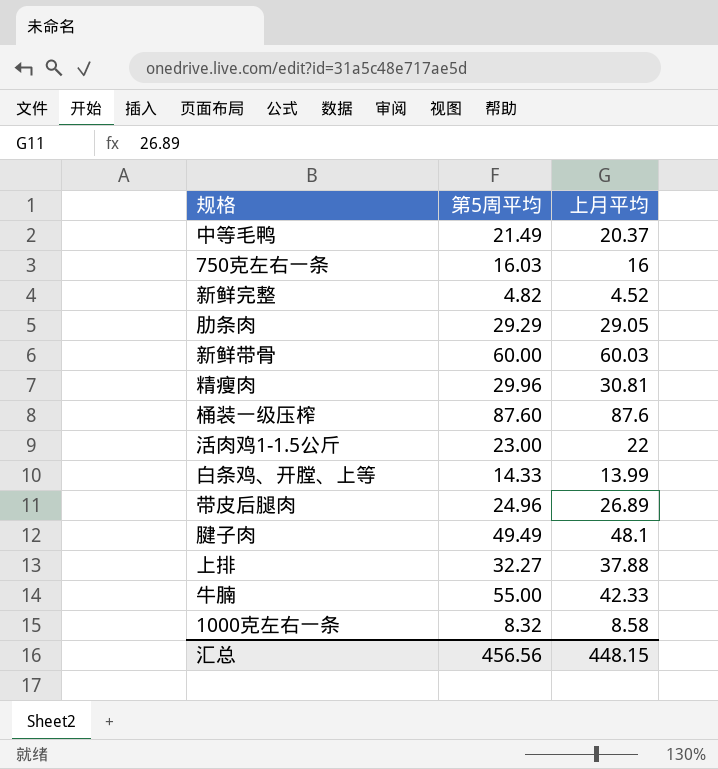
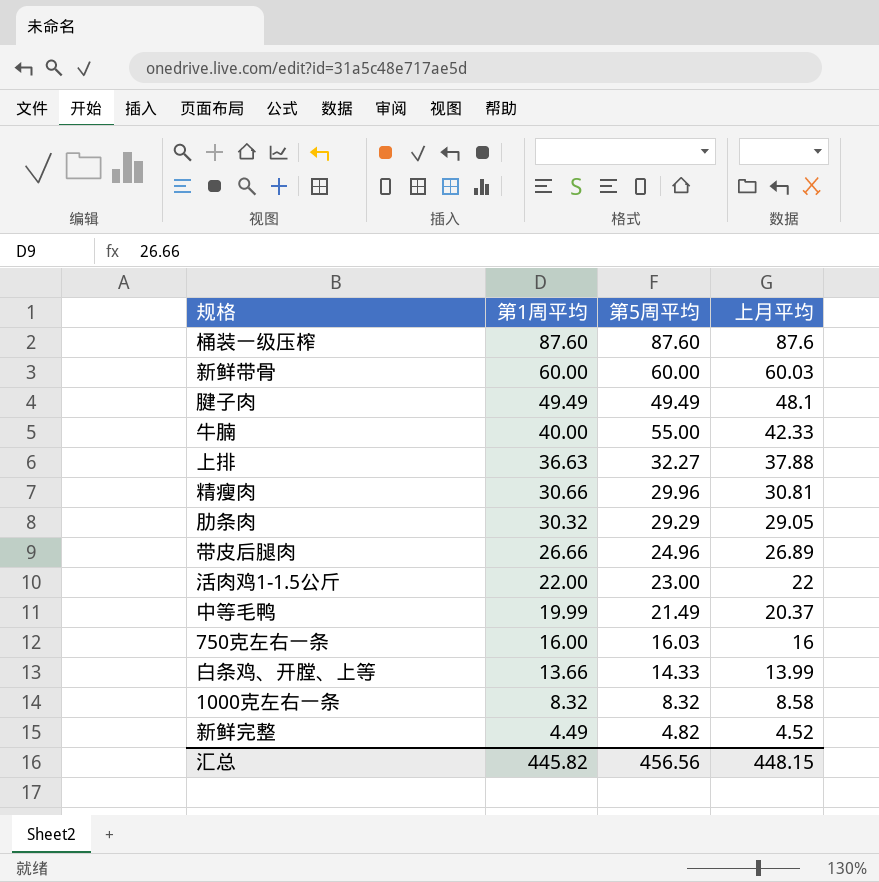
row order: none -> 第1周平均 descending
column 第1周平均 | position: none -> 2

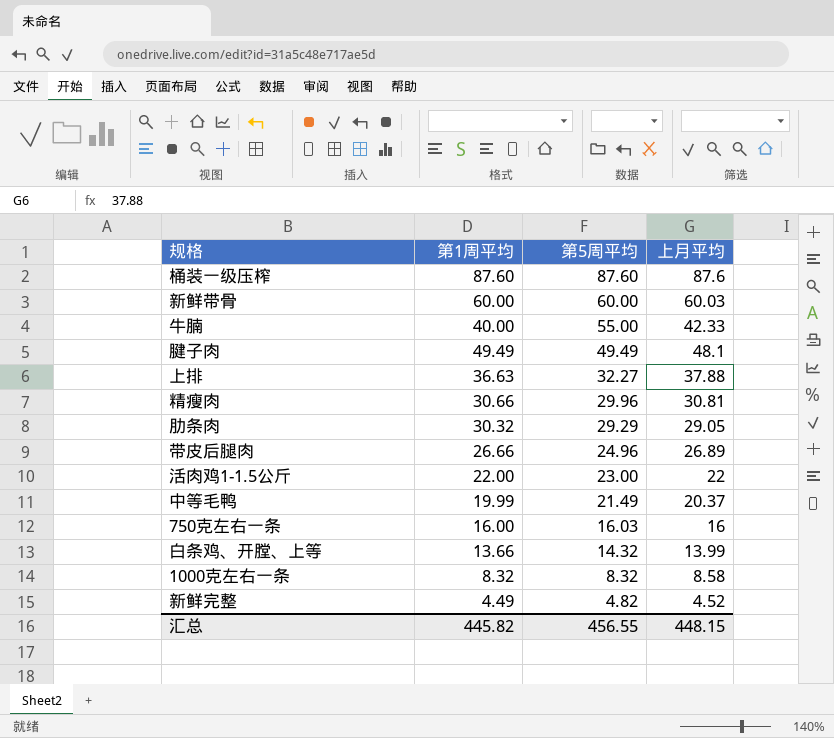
row order: 第1周平均 descending -> 第5周平均 descending
白条鸡、开膛、上等 | 第5周平均: 14.33 -> 14.32
汇总 | 第5周平均: 456.56 -> 456.55

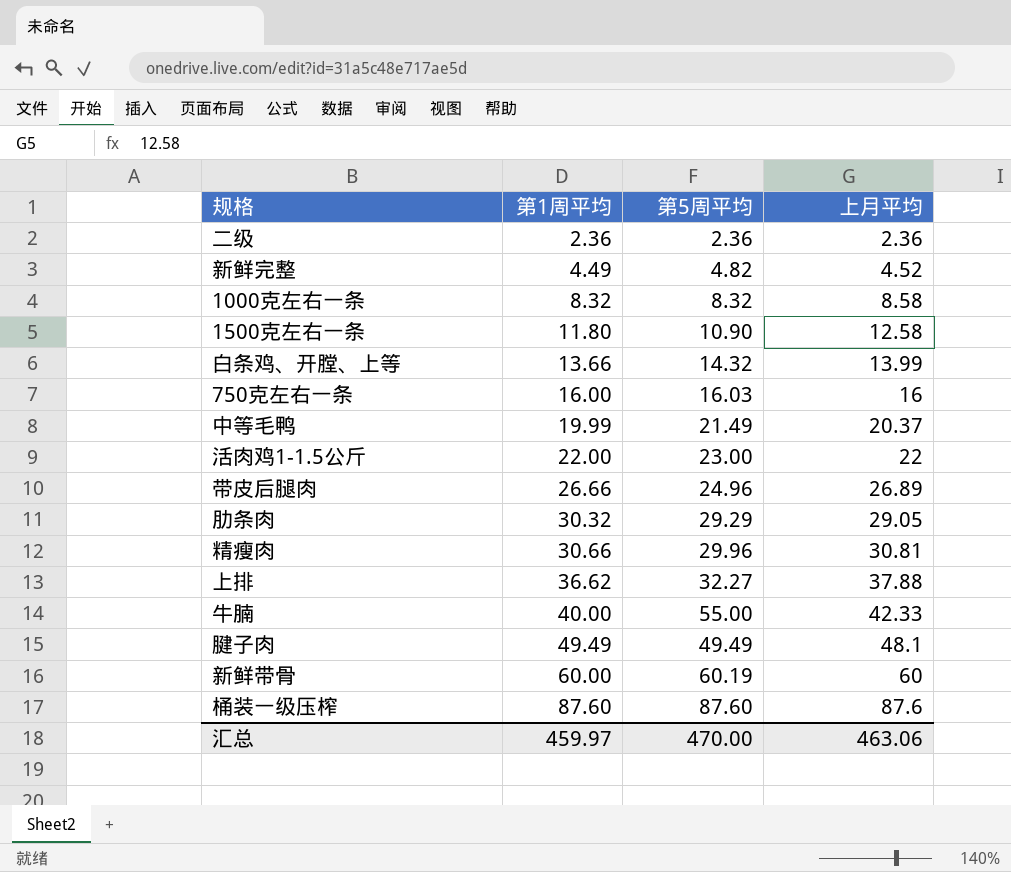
row order: 第5周平均 descending -> 第1周平均 ascending
row 二级: none -> 2.36 | 2.36 | 2.36
row 1500克左右一条: none -> 11.80 | 10.90 | 12.58
上排 | 第1周平均: 36.63 -> 36.62
新鲜带骨 | 第5周平均: 60.00 -> 60.19
新鲜带骨 | 上月平均: 60.03 -> 60
汇总 | 第1周平均: 445.82 -> 459.97
汇总 | 第5周平均: 456.55 -> 470.00
汇总 | 上月平均: 448.15 -> 463.06

